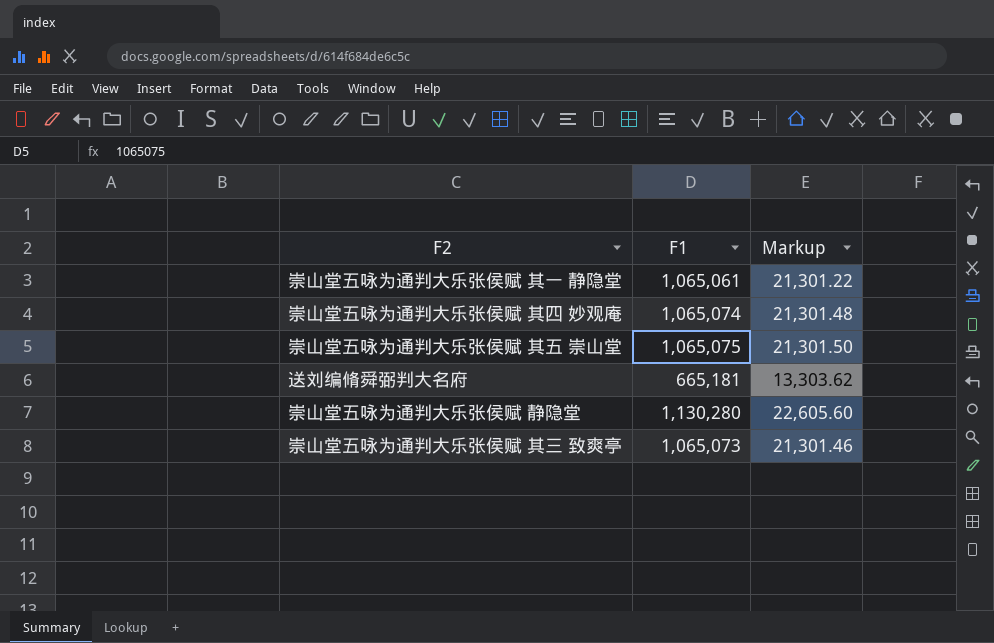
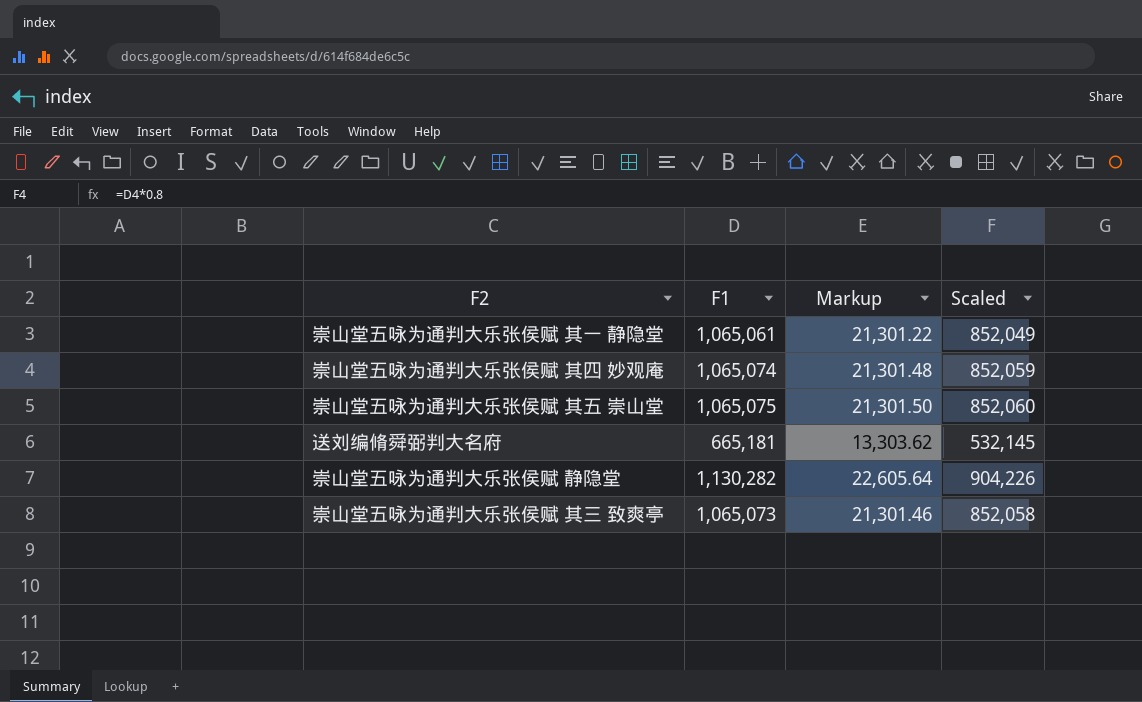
column Scaled | formula: none -> [F1] * 0.8
崇山堂五咏为通判大乐张侯赋 静隐堂 | F1: 1,130,280 -> 1,130,282
崇山堂五咏为通判大乐张侯赋 静隐堂 | Markup: 22,605.60 -> 22,605.64

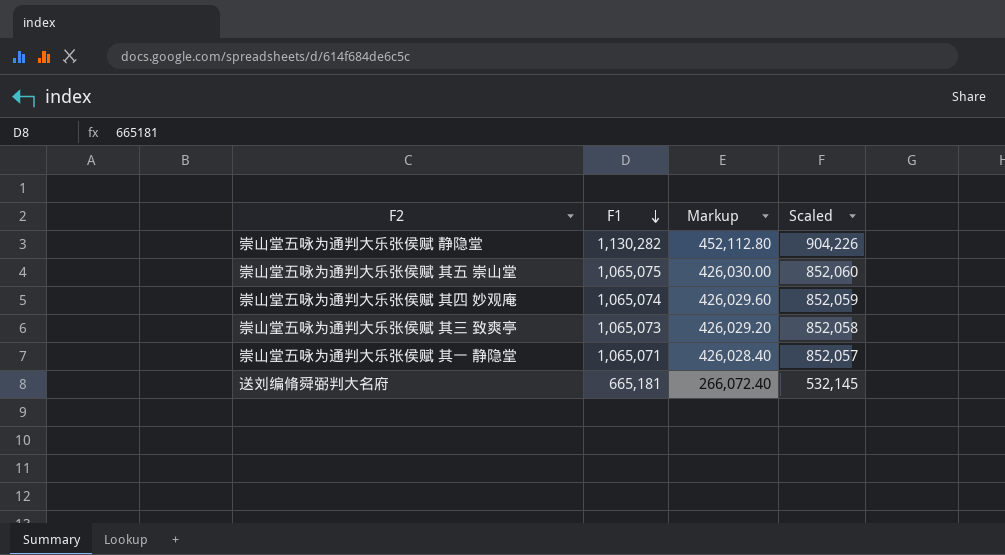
row order: none -> F1 descending
column Markup | formula: [F1] * 0.02 -> [F1] * 0.4
崇山堂五咏为通判大乐张侯赋 其一 静隐堂 | F1: 1,065,061 -> 1,065,071
崇山堂五咏为通判大乐张侯赋 其一 静隐堂 | Scaled: 852,049 -> 852,057

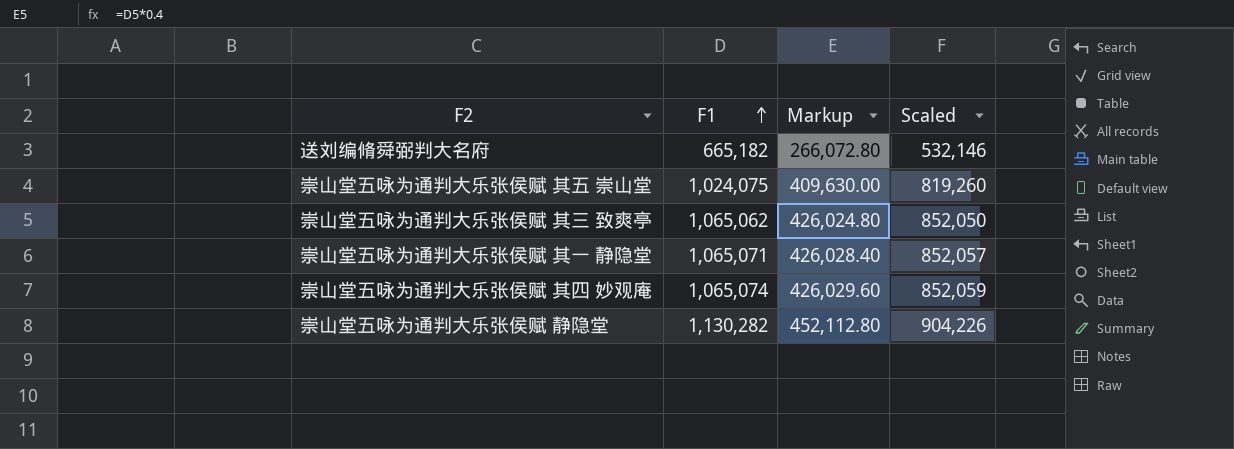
row order: F1 descending -> F1 ascending
送刘编脩舜弼判大名府 | F1: 665,181 -> 665,182
送刘编脩舜弼判大名府 | Markup: 266,072.40 -> 266,072.80
送刘编脩舜弼判大名府 | Scaled: 532,145 -> 532,146
崇山堂五咏为通判大乐张侯赋 其五 崇山堂 | F1: 1,065,075 -> 1,024,075
崇山堂五咏为通判大乐张侯赋 其五 崇山堂 | Markup: 426,030.00 -> 409,630.00
崇山堂五咏为通判大乐张侯赋 其五 崇山堂 | Scaled: 852,060 -> 819,260
崇山堂五咏为通判大乐张侯赋 其三 致爽亭 | F1: 1,065,073 -> 1,065,062
崇山堂五咏为通判大乐张侯赋 其三 致爽亭 | Markup: 426,029.20 -> 426,024.80
崇山堂五咏为通判大乐张侯赋 其三 致爽亭 | Scaled: 852,058 -> 852,050

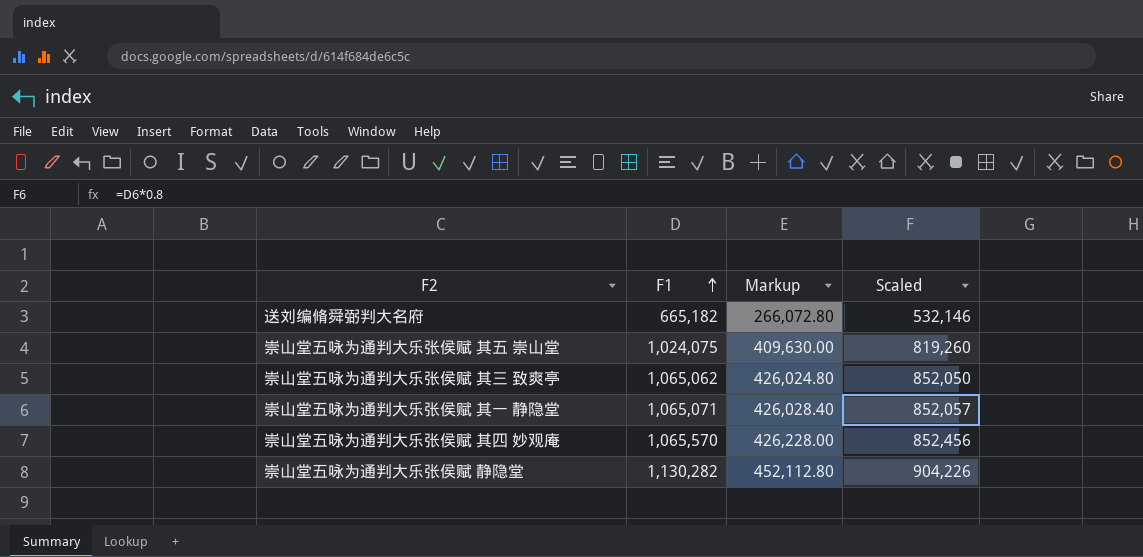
崇山堂五咏为通判大乐张侯赋 其四 妙观庵 | F1: 1,065,074 -> 1,065,570
崇山堂五咏为通判大乐张侯赋 其四 妙观庵 | Markup: 426,029.60 -> 426,228.00
崇山堂五咏为通判大乐张侯赋 其四 妙观庵 | Scaled: 852,059 -> 852,456

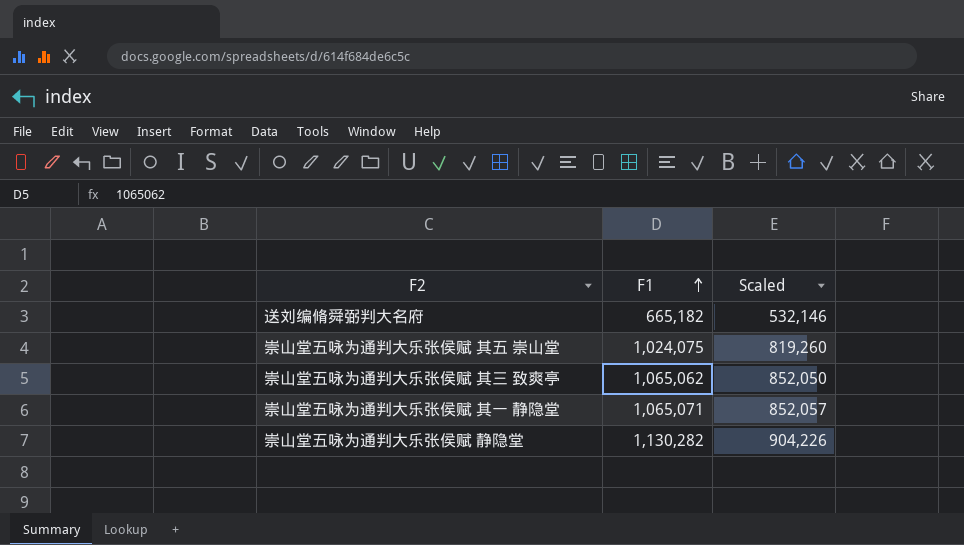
column Markup | formula: [F1] * 0.4 -> none
row 崇山堂五咏为通判大乐张侯赋 其四 妙观庵: 1,065,570 | 426,228.00 | 852,456 -> none

